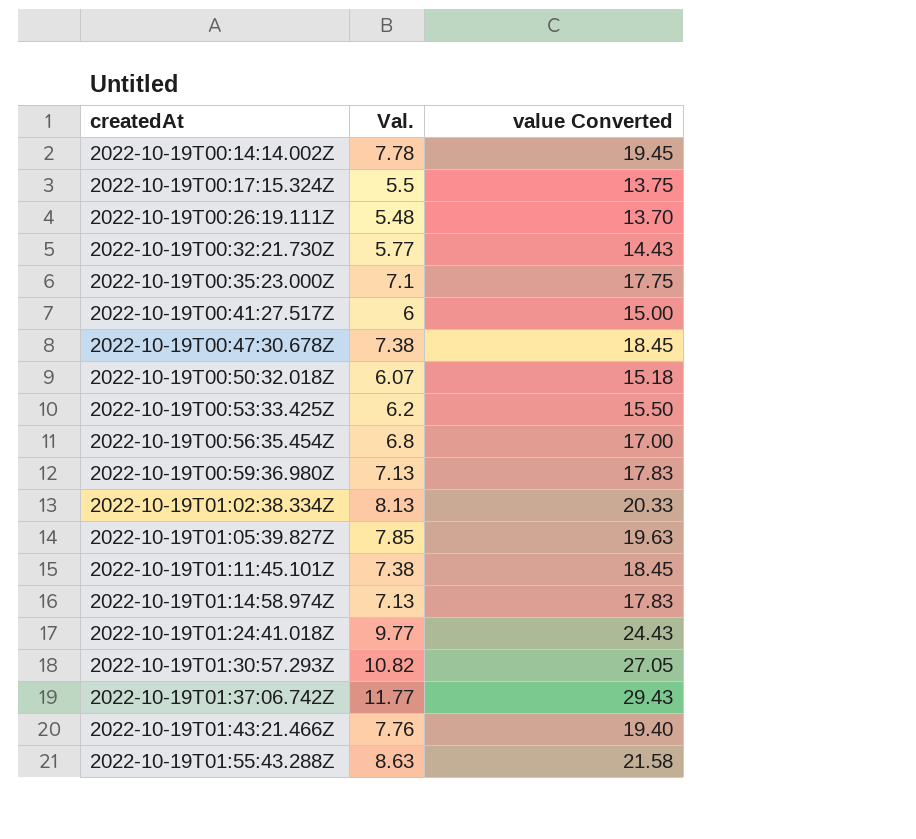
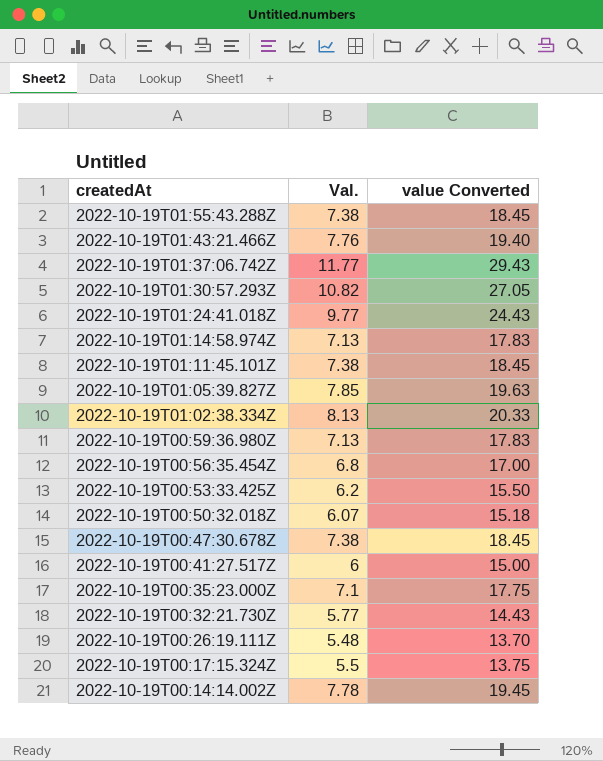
row order: createdAt ascending -> createdAt descending
2022-10-19T01:55:43.288Z | Val.: 8.63 -> 7.38
2022-10-19T01:55:43.288Z | value Converted: 21.58 -> 18.45

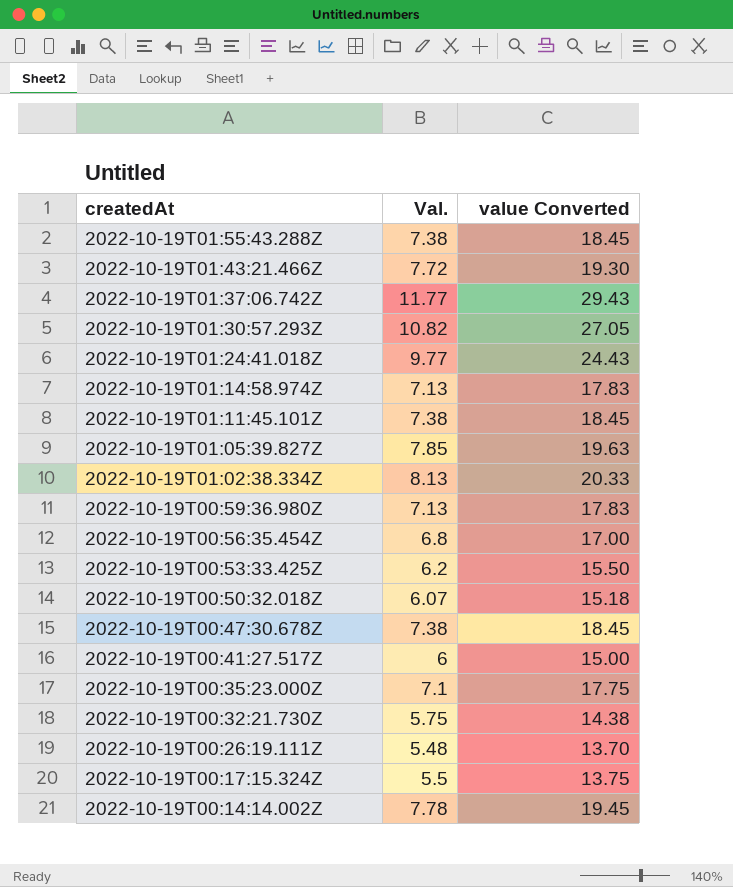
2022-10-19T01:43:21.466Z | Val.: 7.76 -> 7.72
2022-10-19T01:43:21.466Z | value Converted: 19.40 -> 19.30
2022-10-19T00:32:21.730Z | Val.: 5.77 -> 5.75
2022-10-19T00:32:21.730Z | value Converted: 14.43 -> 14.38

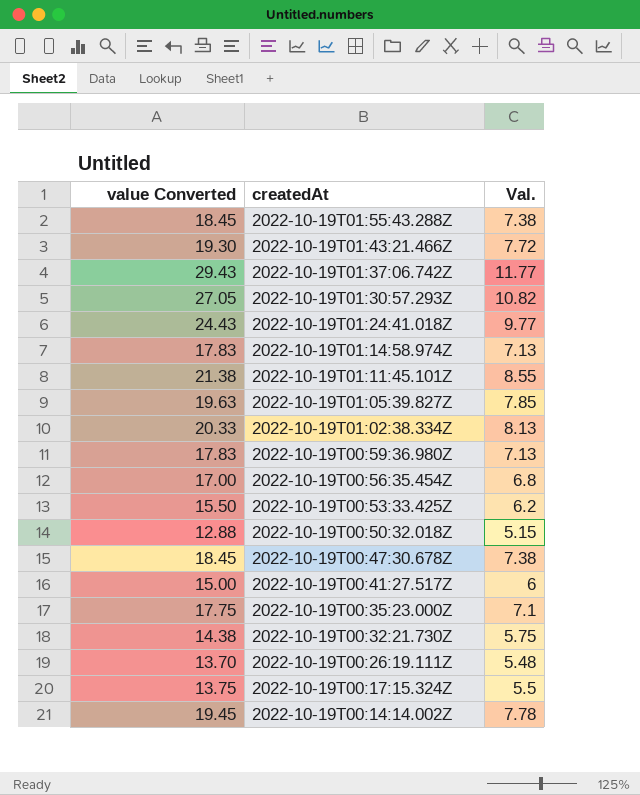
column value Converted | position: 3 -> 1
2022-10-19T01:11:45.101Z | value Converted: 18.45 -> 21.38
2022-10-19T01:11:45.101Z | Val.: 7.38 -> 8.55
2022-10-19T00:50:32.018Z | value Converted: 15.18 -> 12.88
2022-10-19T00:50:32.018Z | Val.: 6.07 -> 5.15

